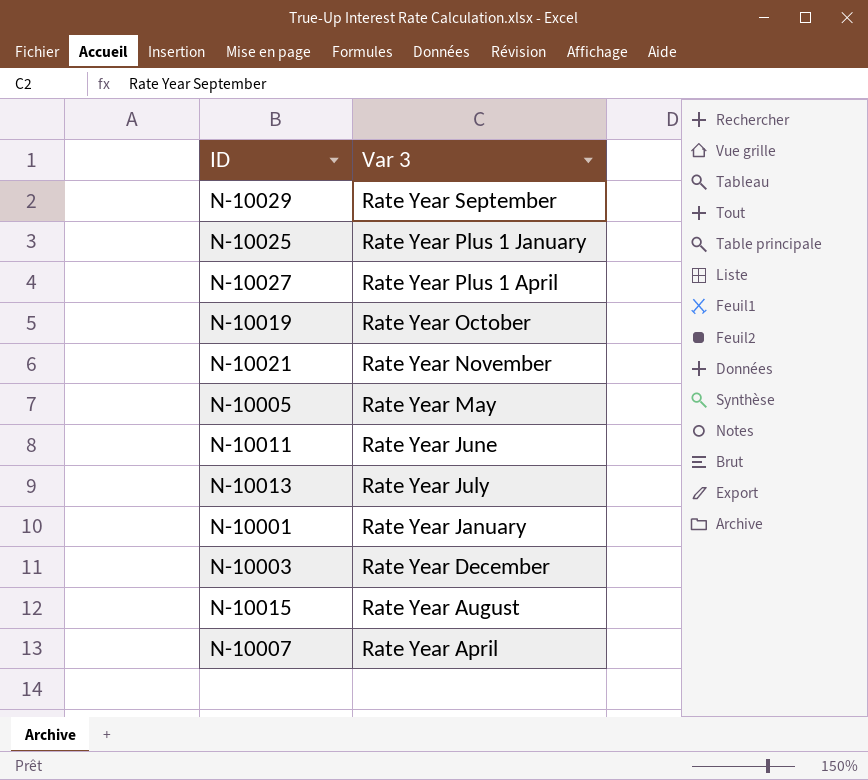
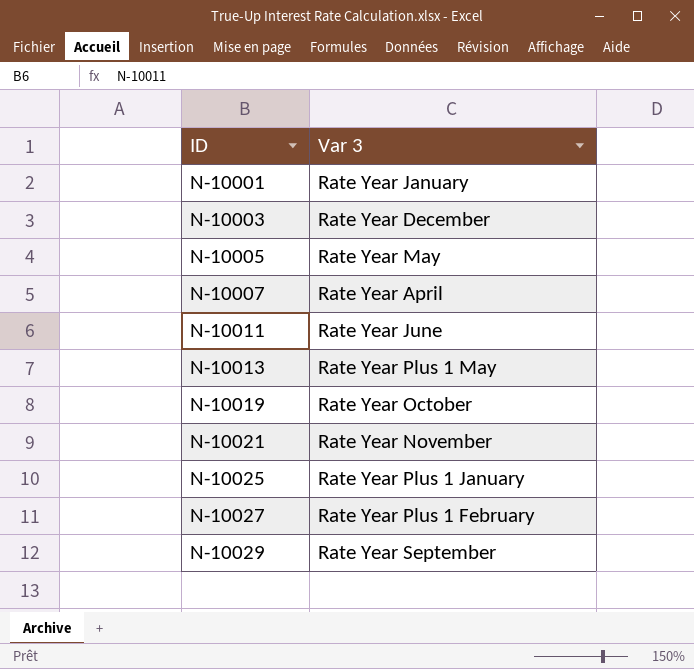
row order: Var 3 descending -> ID ascending
row N-10015: Rate Year August -> none
N-10013 | Var 3: Rate Year July -> Rate Year Plus 1 May
N-10027 | Var 3: Rate Year Plus 1 April -> Rate Year Plus 1 February

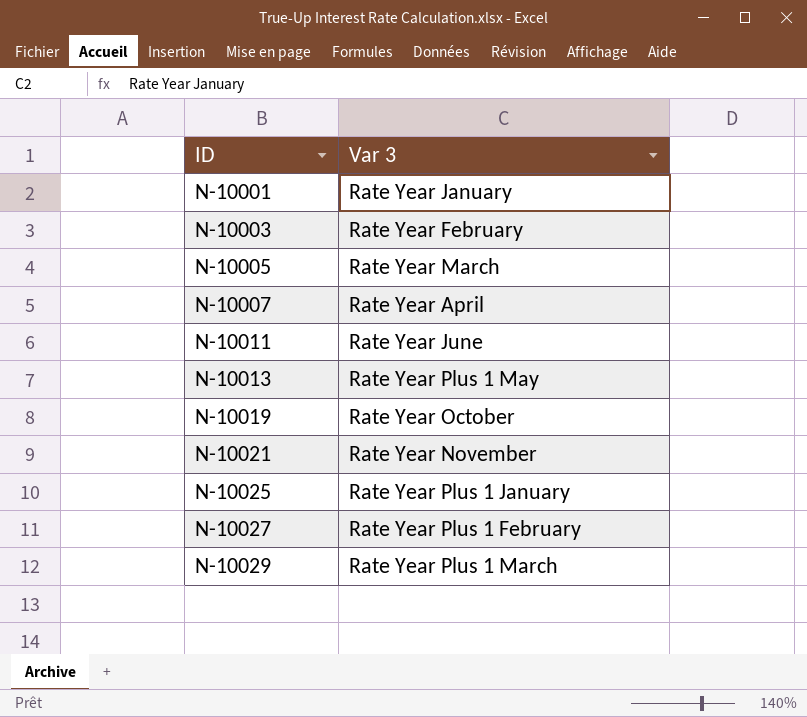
N-10003 | Var 3: Rate Year December -> Rate Year February
N-10005 | Var 3: Rate Year May -> Rate Year March
N-10029 | Var 3: Rate Year September -> Rate Year Plus 1 March

